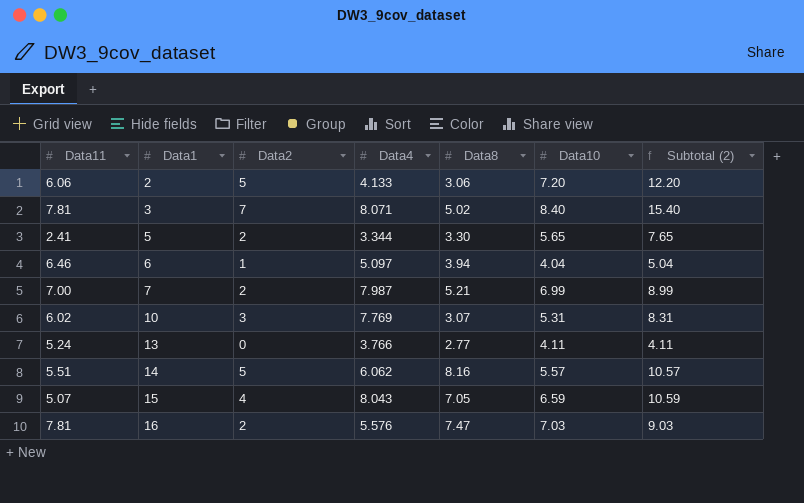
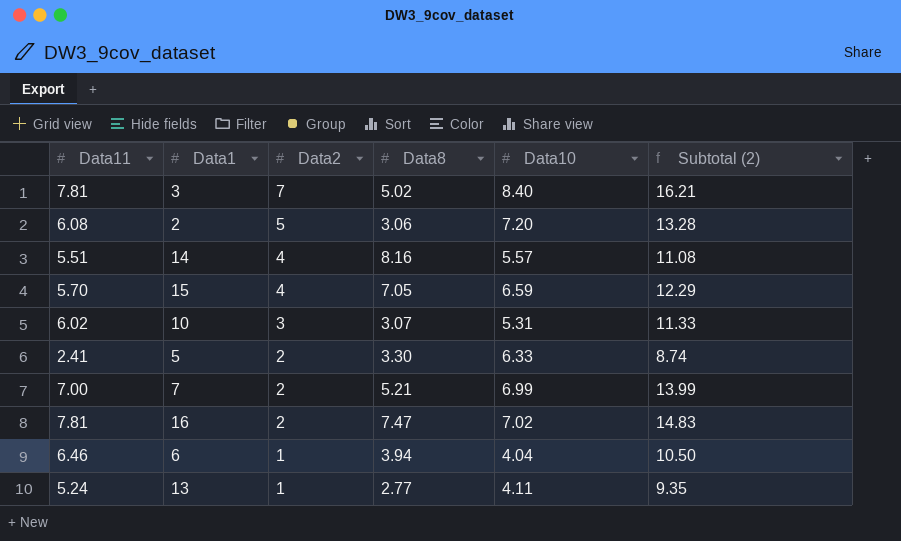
row order: Data1 ascending -> Data2 descending
column Data4 | position: 4 -> none
column Subtotal (2) | formula: [Data2] + [Data10] -> [Data11] + [Data10]
2 | Data11: 6.06 -> 6.08
14 | Data2: 5 -> 4
15 | Data11: 5.07 -> 5.70
5 | Data10: 5.65 -> 6.33
16 | Data10: 7.03 -> 7.02
13 | Data2: 0 -> 1

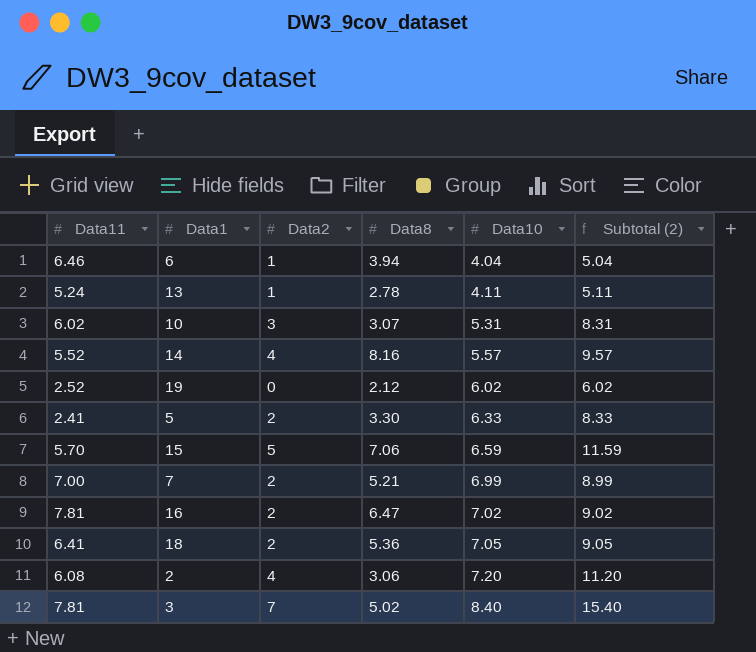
row order: Data2 descending -> Data10 ascending
column Subtotal (2) | formula: [Data11] + [Data10] -> [Data2] + [Data10]
13 | Data8: 2.77 -> 2.78
14 | Data11: 5.51 -> 5.52
row 19: none -> 2.52 | 0 | 2.12 | 6.02 | 6.02
15 | Data2: 4 -> 5
15 | Data8: 7.05 -> 7.06
16 | Data8: 7.47 -> 6.47
row 18: none -> 6.41 | 2 | 5.36 | 7.05 | 9.05
2 | Data2: 5 -> 4

